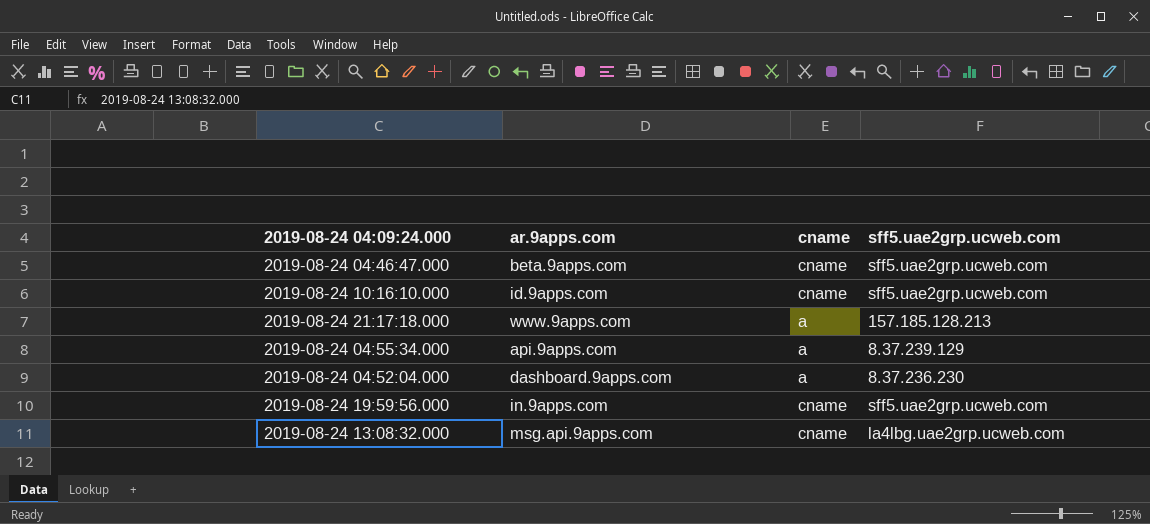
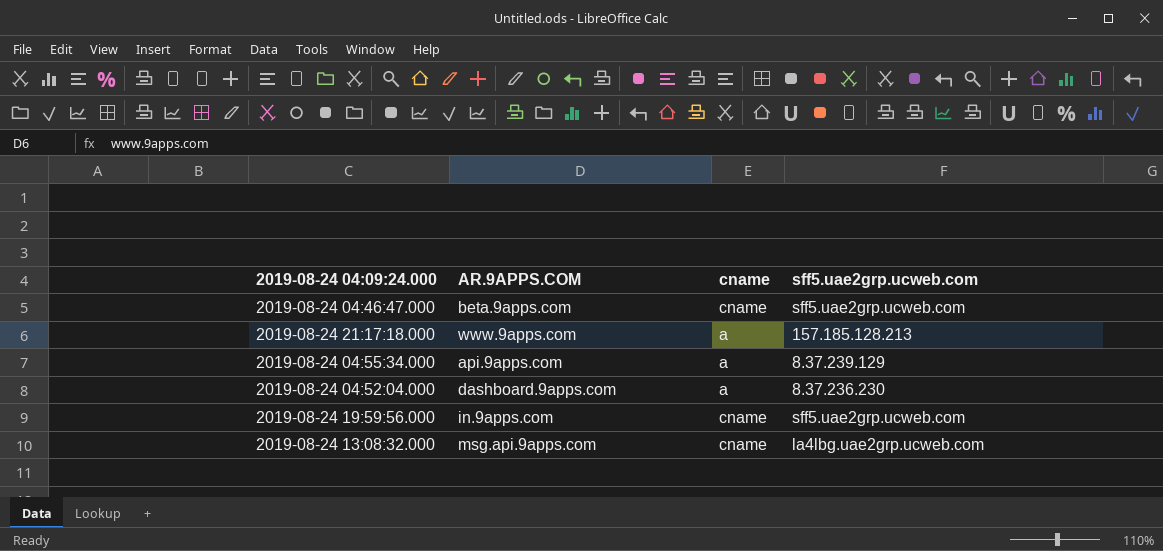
column name: ar.9apps.com -> AR.9APPS.COM
row 2019-08-24 10:16:10.000: id.9apps.com | cname | sff5.uae2grp.ucweb.com -> none

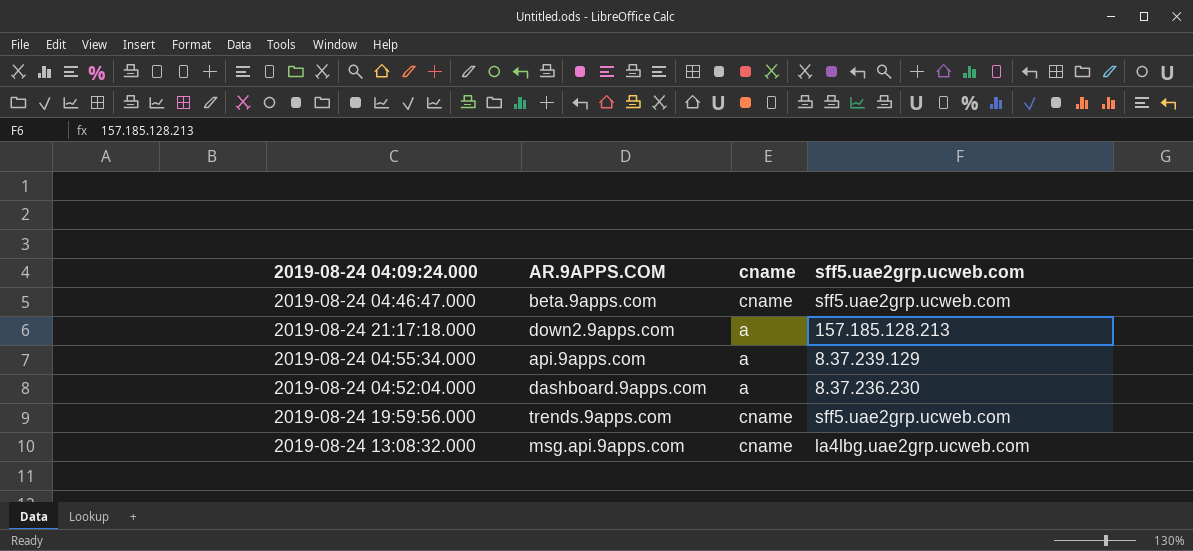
2019-08-24 21:17:18.000 | AR.9APPS.COM: www.9apps.com -> down2.9apps.com
2019-08-24 19:59:56.000 | AR.9APPS.COM: in.9apps.com -> trends.9apps.com

